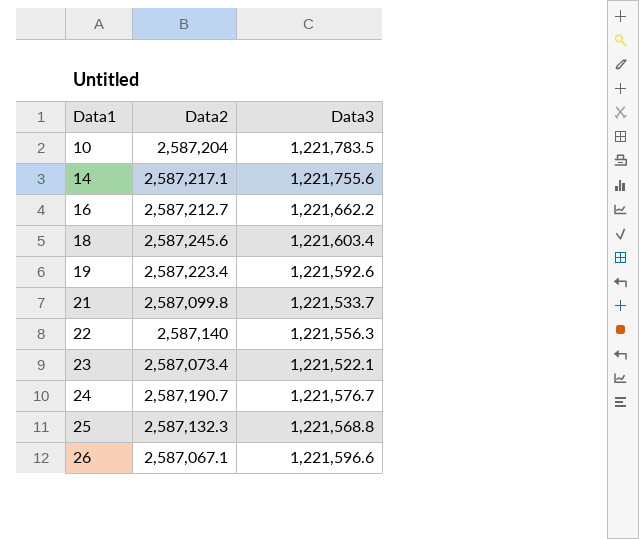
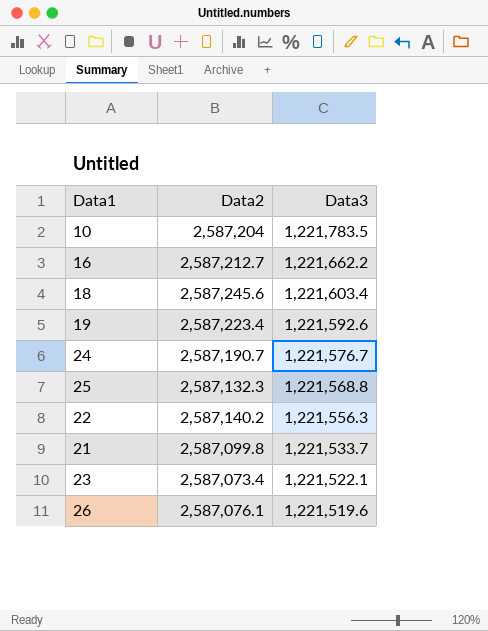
row order: Data1 ascending -> Data3 descending
row 14: 2,587,217.1 | 1,221,755.6 -> none
22 | Data2: 2,587,140 -> 2,587,140.2
26 | Data2: 2,587,067.1 -> 2,587,076.1
26 | Data3: 1,221,596.6 -> 1,221,519.6

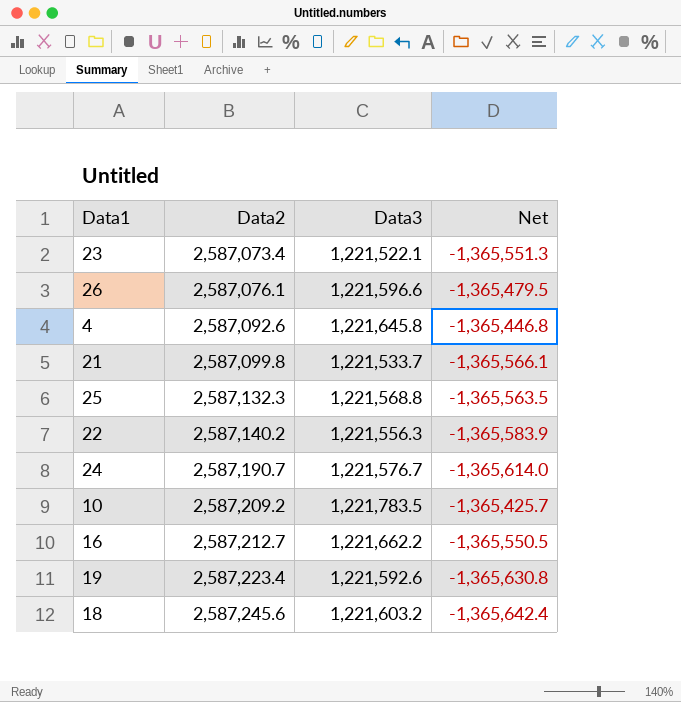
row order: Data3 descending -> Data2 ascending
column Net | formula: none -> [Data3] - [Data2]
26 | Data3: 1,221,519.6 -> 1,221,596.6
row 4: none -> 2,587,092.6 | 1,221,645.8 | -1,365,446.8
10 | Data2: 2,587,204 -> 2,587,209.2
18 | Data3: 1,221,603.4 -> 1,221,603.2

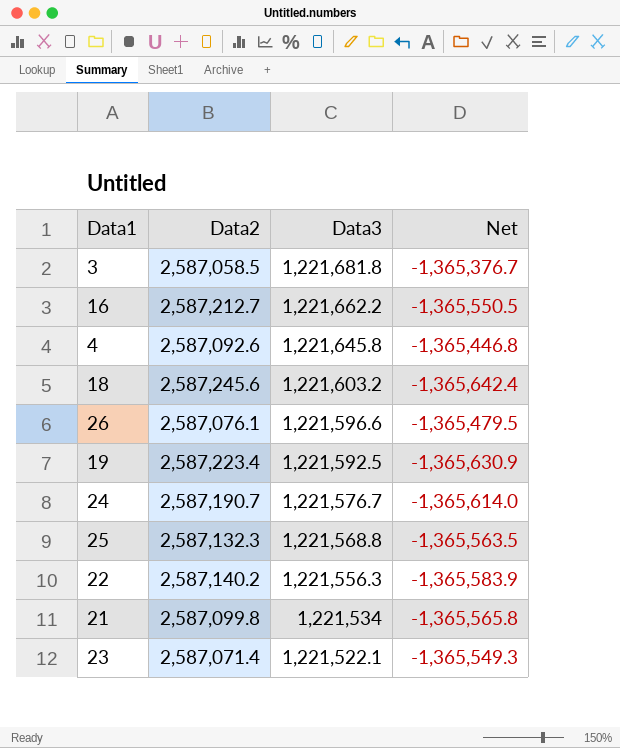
row order: Data2 ascending -> Data3 descending
row 10: 2,587,209.2 | 1,221,783.5 | -1,365,425.7 -> none
row 3: none -> 2,587,058.5 | 1,221,681.8 | -1,365,376.7
19 | Data3: 1,221,592.6 -> 1,221,592.5
19 | Net: -1,365,630.8 -> -1,365,630.9
21 | Data3: 1,221,533.7 -> 1,221,534
21 | Net: -1,365,566.1 -> -1,365,565.8
23 | Data2: 2,587,073.4 -> 2,587,071.4
23 | Net: -1,365,551.3 -> -1,365,549.3

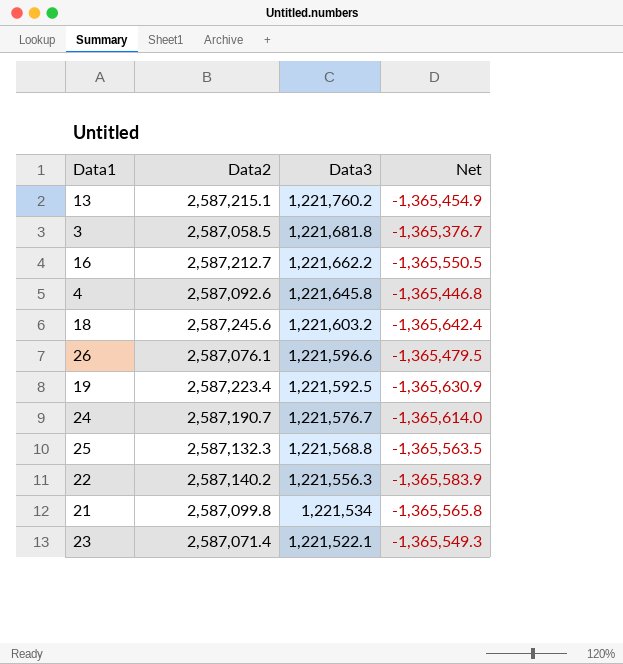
row 13: none -> 2,587,215.1 | 1,221,760.2 | -1,365,454.9

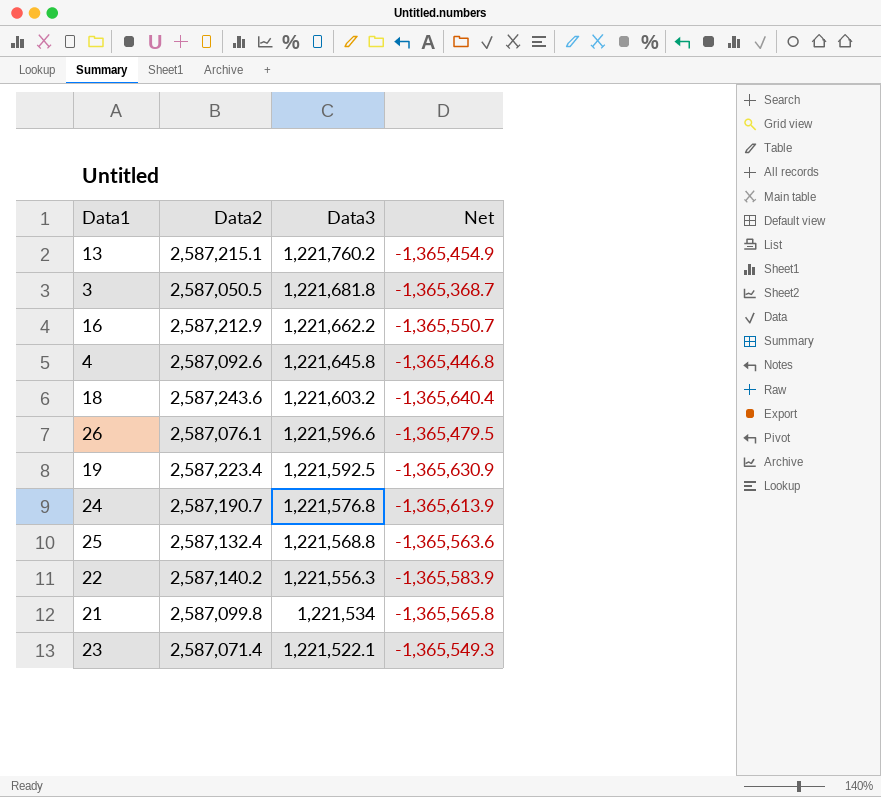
3 | Data2: 2,587,058.5 -> 2,587,050.5
3 | Net: -1,365,376.7 -> -1,365,368.7
16 | Data2: 2,587,212.7 -> 2,587,212.9
16 | Net: -1,365,550.5 -> -1,365,550.7
18 | Data2: 2,587,245.6 -> 2,587,243.6
18 | Net: -1,365,642.4 -> -1,365,640.4
24 | Data3: 1,221,576.7 -> 1,221,576.8
24 | Net: -1,365,614.0 -> -1,365,613.9
25 | Data2: 2,587,132.3 -> 2,587,132.4
25 | Net: -1,365,563.5 -> -1,365,563.6

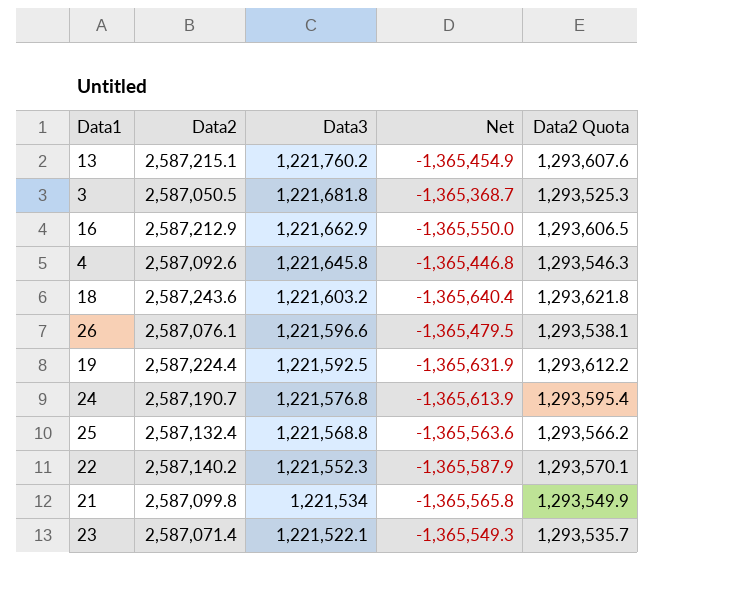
column Data2 Quota | formula: none -> [Data2] * 0.5
16 | Data3: 1,221,662.2 -> 1,221,662.9
16 | Net: -1,365,550.7 -> -1,365,550.0
19 | Data2: 2,587,223.4 -> 2,587,224.4
19 | Net: -1,365,630.9 -> -1,365,631.9
22 | Data3: 1,221,556.3 -> 1,221,552.3
22 | Net: -1,365,583.9 -> -1,365,587.9

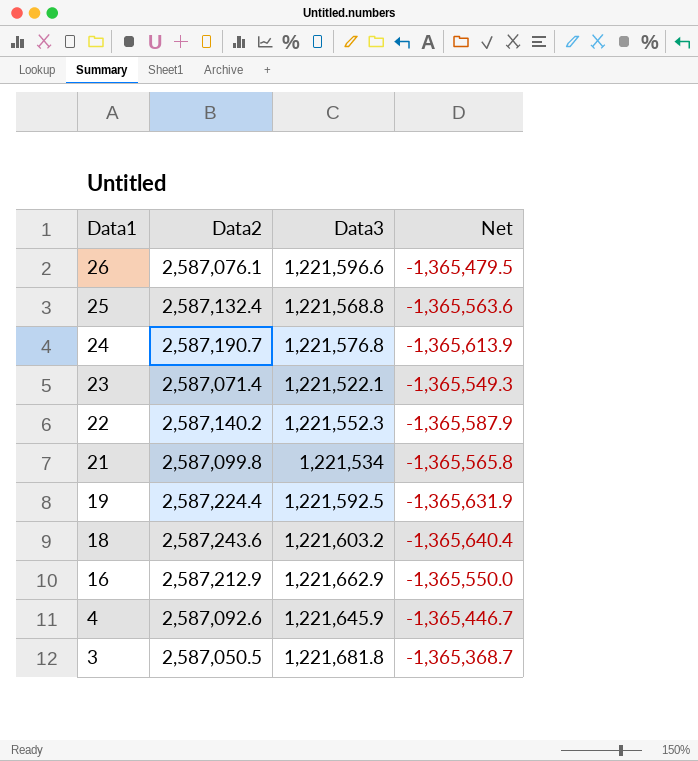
row order: Data3 descending -> Data1 descending
column Data2 Quota | formula: [Data2] * 0.5 -> none
row 13: 2,587,215.1 | 1,221,760.2 | -1,365,454.9 | 1,293,607.6 -> none
4 | Data3: 1,221,645.8 -> 1,221,645.9
4 | Net: -1,365,446.8 -> -1,365,446.7

